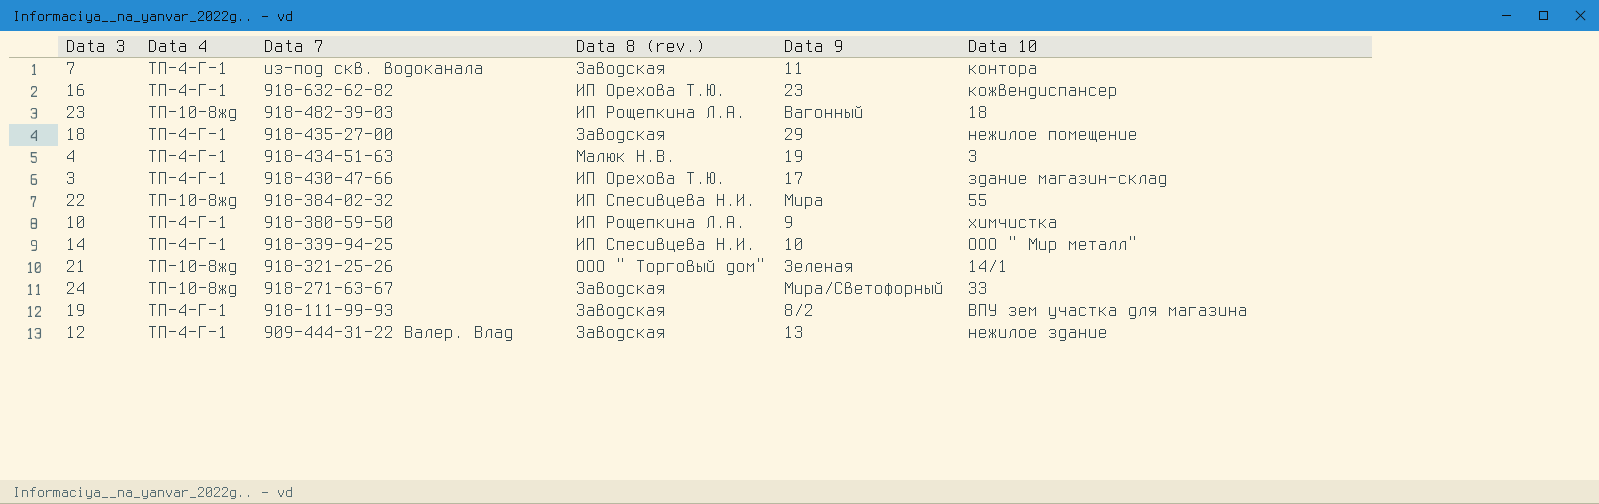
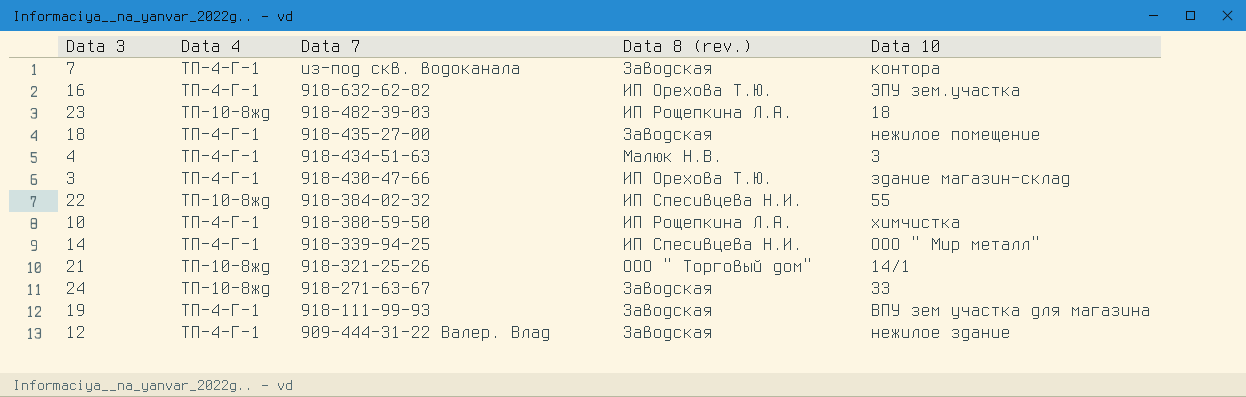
column Data 9 | position: 5 -> none
16 | Data 10: кожвендиспансер -> ЭПУ зем.участка

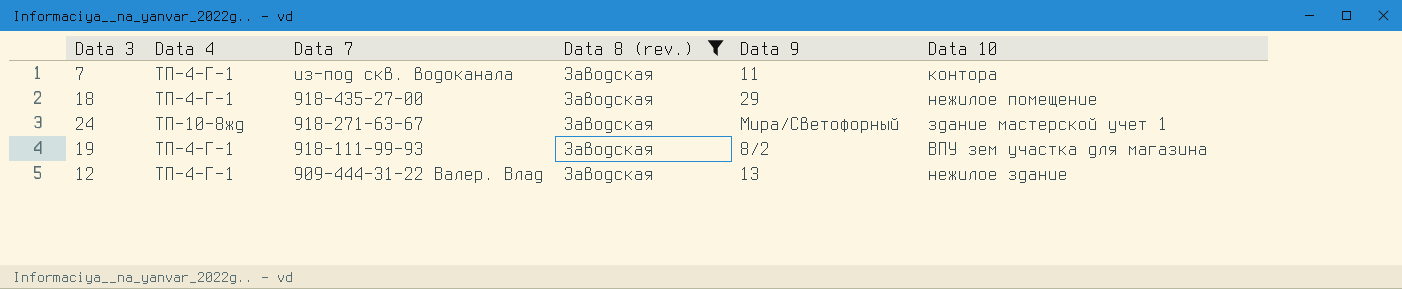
filter: none -> Data 8 (rev.) = Заводская
column Data 9 | position: none -> 5
24 | Data 10: 33 -> здание мастерской учет 1

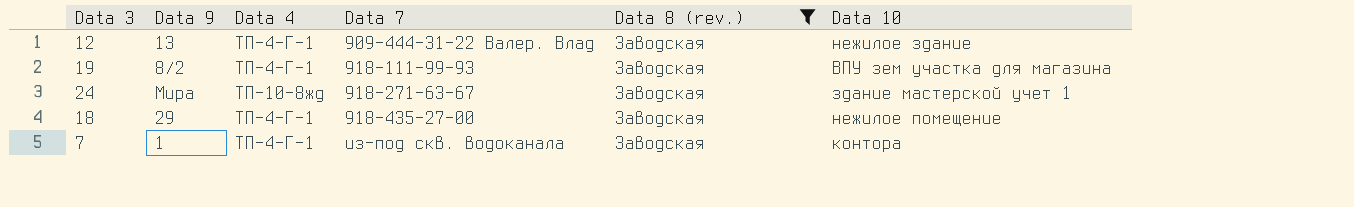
row order: Data 7 descending -> Data 7 ascending
column Data 9 | position: 5 -> 2
24 | Data 9: Мира/Светофорный -> Мира
7 | Data 9: 11 -> 1

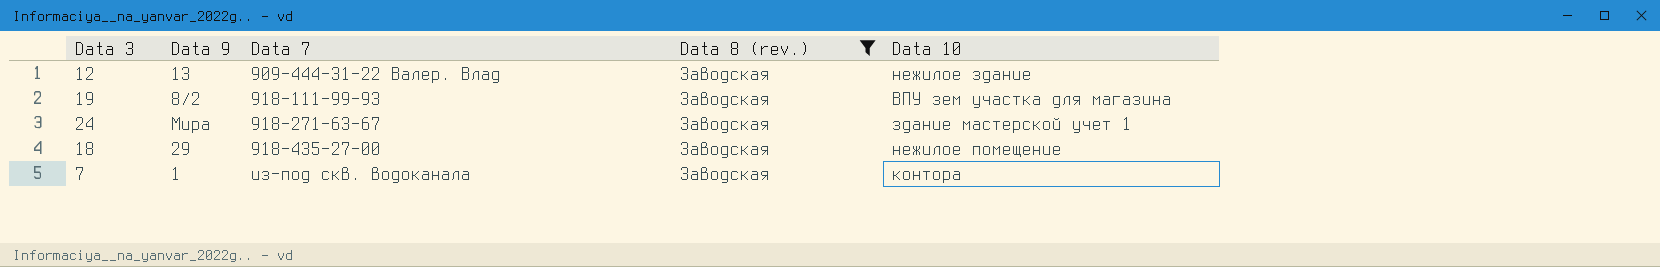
column Data 4 | position: 3 -> none

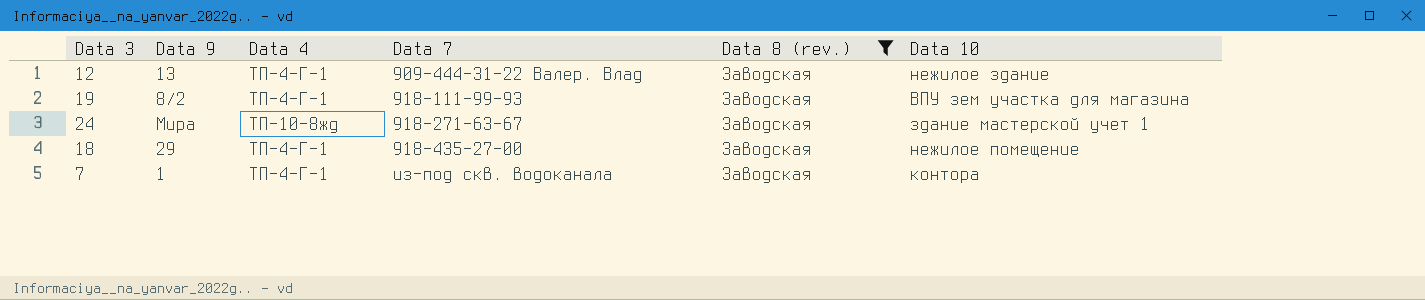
column Data 4 | position: none -> 3

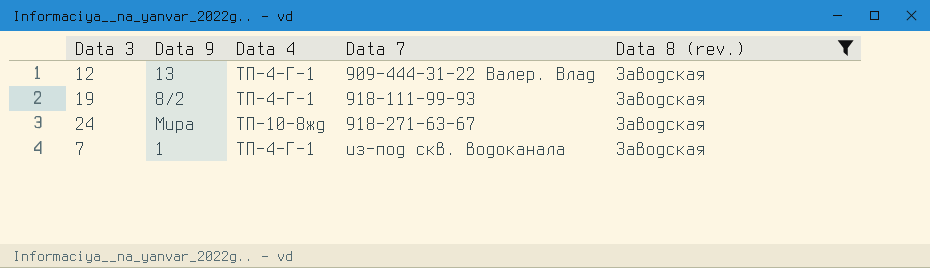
column Data 10 | position: 6 -> none
row 18: 29 | ТП-4-Г-1 | 918-435-27-00 | Заводская | нежилое помещение -> none

